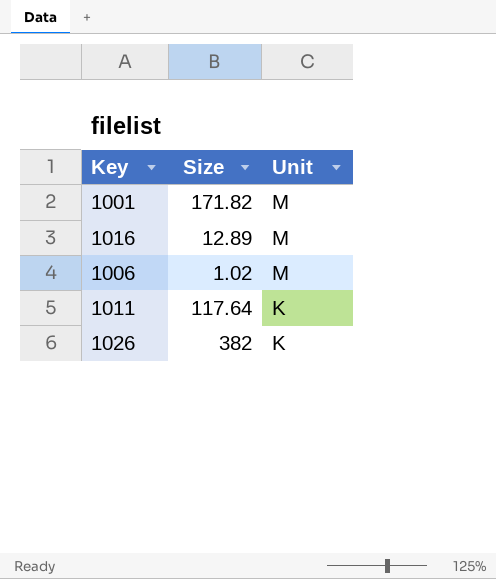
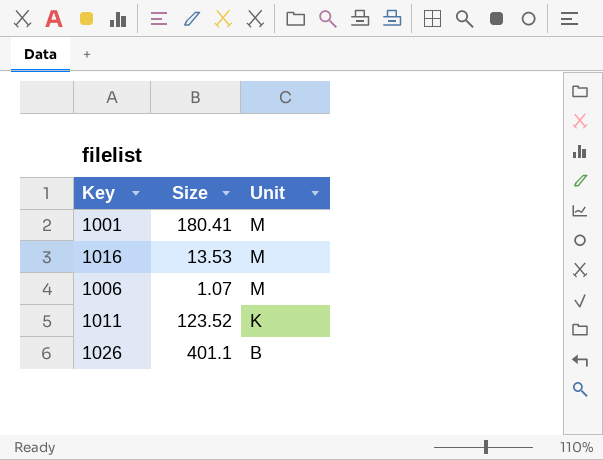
1001 | Size: 171.82 -> 180.41
1016 | Size: 12.89 -> 13.53
1006 | Size: 1.02 -> 1.07
1011 | Size: 117.64 -> 123.52
1026 | Size: 382 -> 401.1
1026 | Unit: K -> B

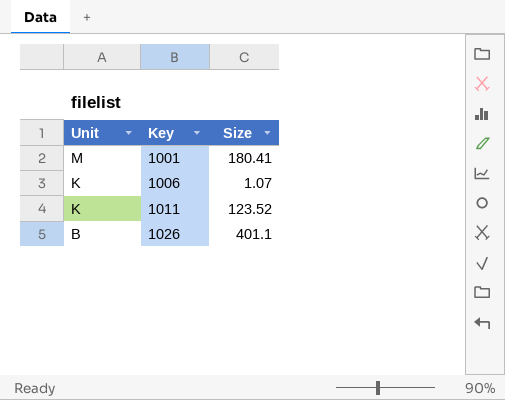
column Unit | position: 3 -> 1
row 1016: 13.53 | M -> none
1006 | Unit: M -> K

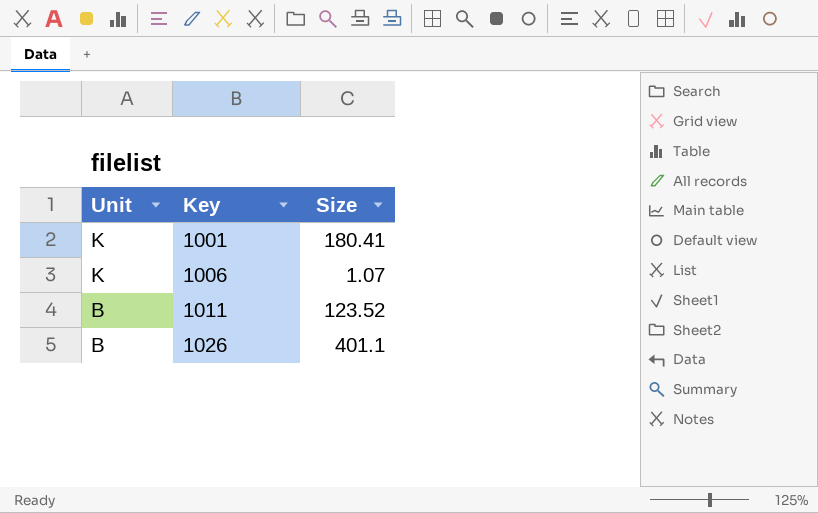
1001 | Unit: M -> K
1011 | Unit: K -> B

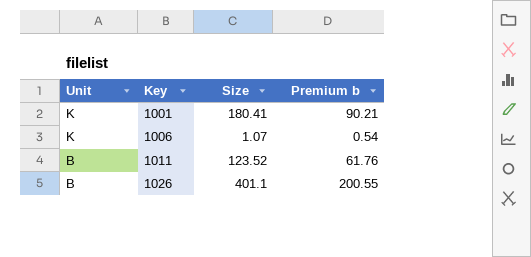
column Premium b | formula: none -> [Size] * 0.5

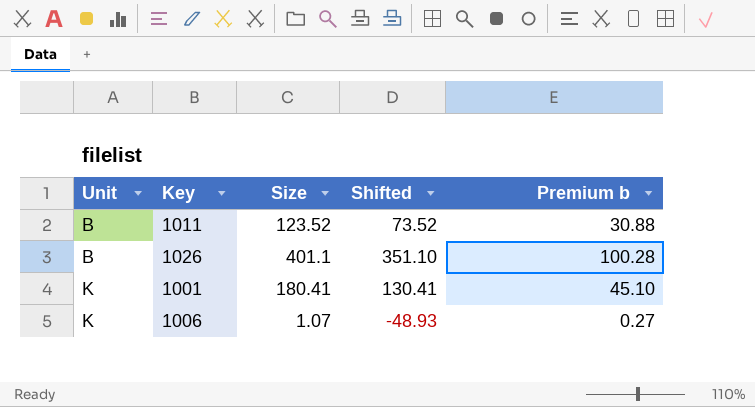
row order: Unit descending -> Unit ascending
column Shifted | formula: none -> [Size] - 50
column Premium b | formula: [Size] * 0.5 -> [Size] * 0.25

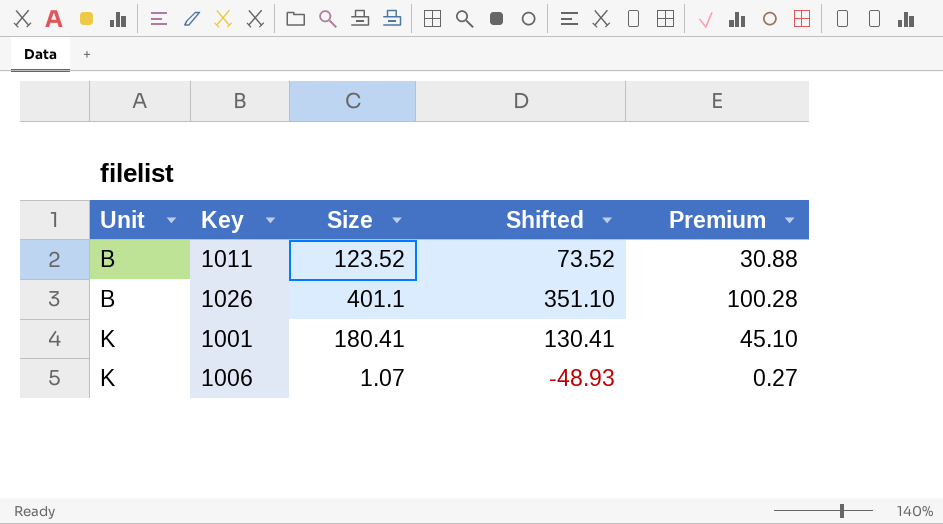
column name: Premium b -> Premium

